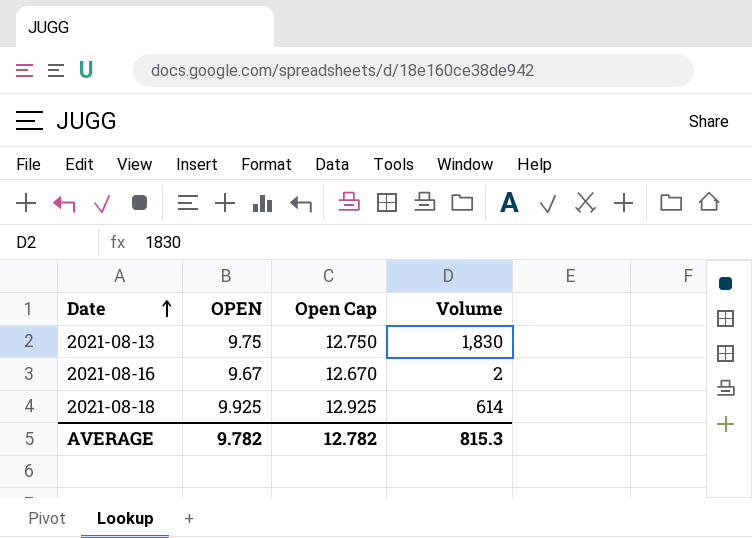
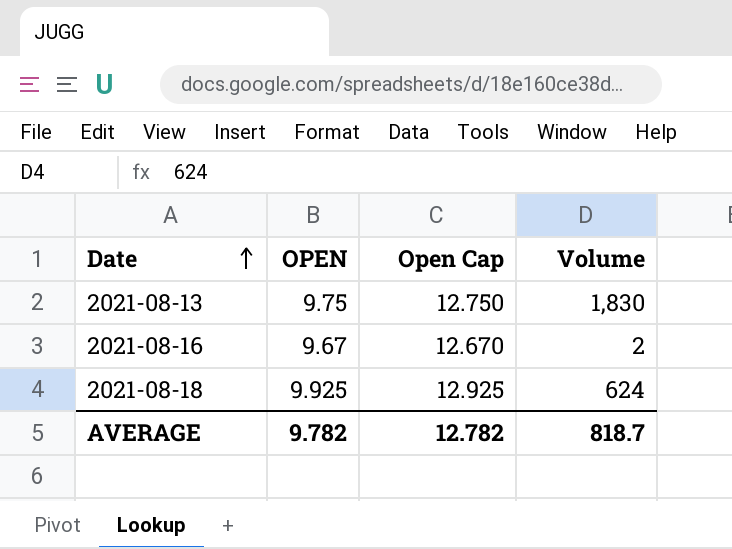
2021-08-18 | Volume: 614 -> 624
AVERAGE | Volume: 815.3 -> 818.7

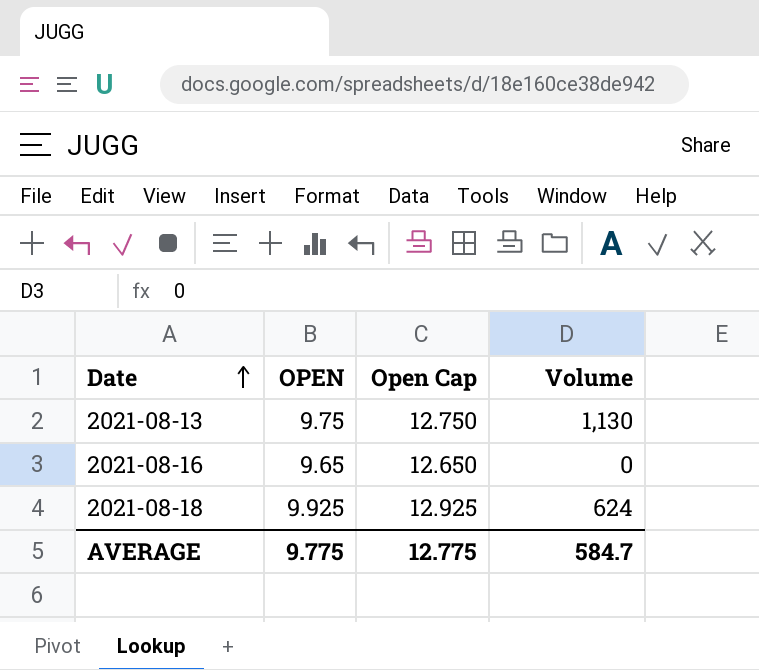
2021-08-13 | Volume: 1,830 -> 1,130
2021-08-16 | OPEN: 9.67 -> 9.65
2021-08-16 | Open Cap: 12.670 -> 12.650
2021-08-16 | Volume: 2 -> 0
AVERAGE | OPEN: 9.782 -> 9.775
AVERAGE | Open Cap: 12.782 -> 12.775
AVERAGE | Volume: 818.7 -> 584.7

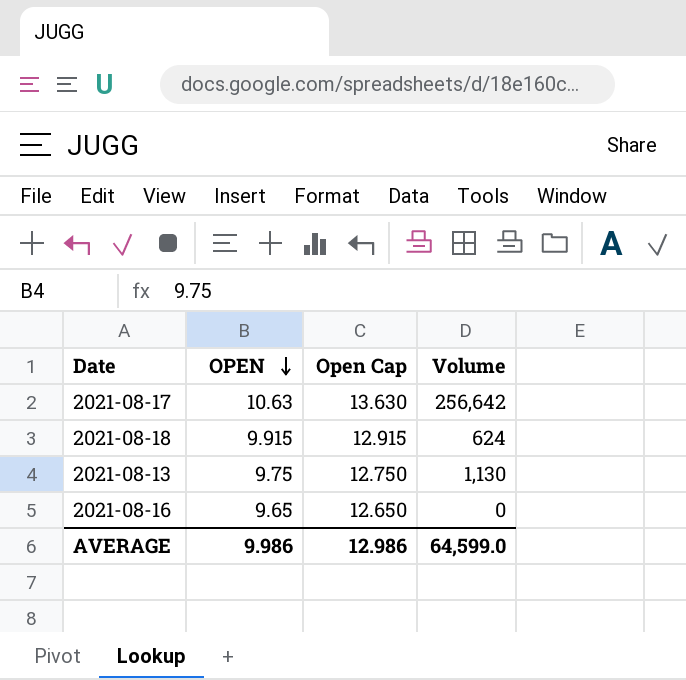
row order: Date ascending -> OPEN descending
row 2021-08-17: none -> 10.63 | 13.630 | 256,642
2021-08-18 | OPEN: 9.925 -> 9.915
2021-08-18 | Open Cap: 12.925 -> 12.915
AVERAGE | OPEN: 9.775 -> 9.986
AVERAGE | Open Cap: 12.775 -> 12.986
AVERAGE | Volume: 584.7 -> 64,599.0

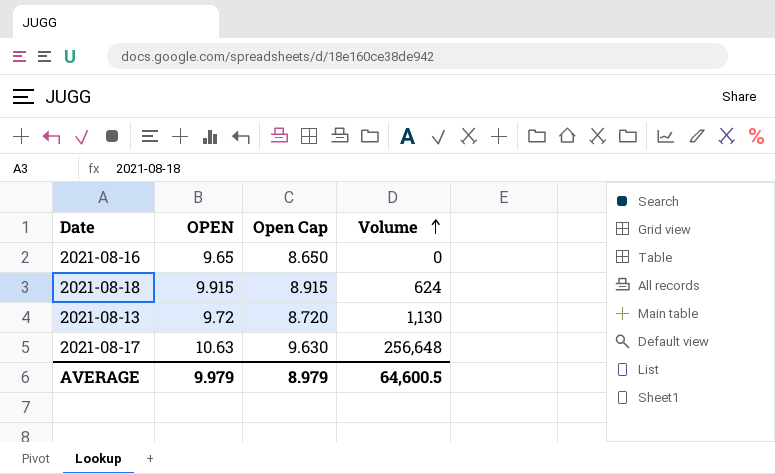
row order: OPEN descending -> Volume ascending
column Open Cap | formula: [OPEN] + 3 -> [OPEN] - 1
2021-08-13 | OPEN: 9.75 -> 9.72
2021-08-17 | Volume: 256,642 -> 256,648
AVERAGE | OPEN: 9.986 -> 9.979
AVERAGE | Open Cap: 12.986 -> 8.979
AVERAGE | Volume: 64,599.0 -> 64,600.5

